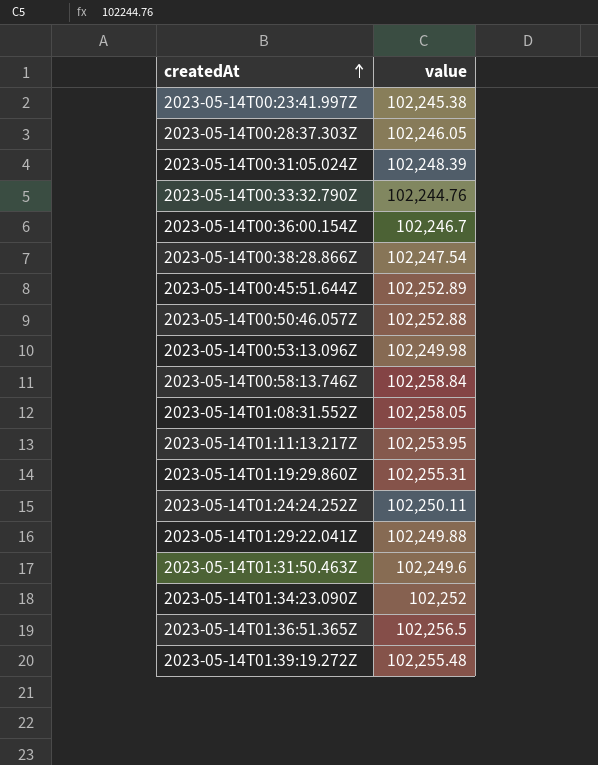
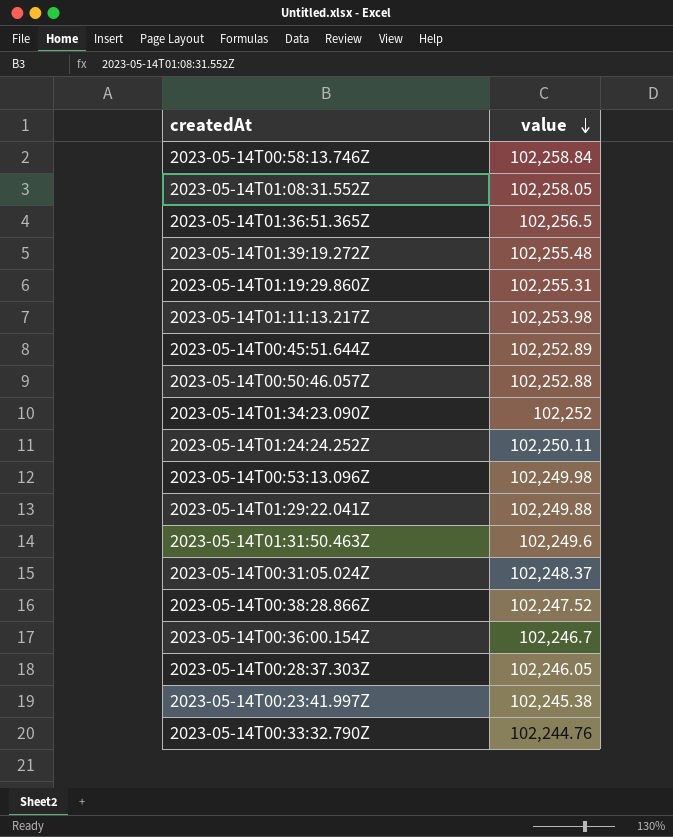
row order: createdAt ascending -> value descending
2023-05-14T01:11:13.217Z | value: 102,253.95 -> 102,253.98
2023-05-14T00:31:05.024Z | value: 102,248.39 -> 102,248.37
2023-05-14T00:38:28.866Z | value: 102,247.54 -> 102,247.52

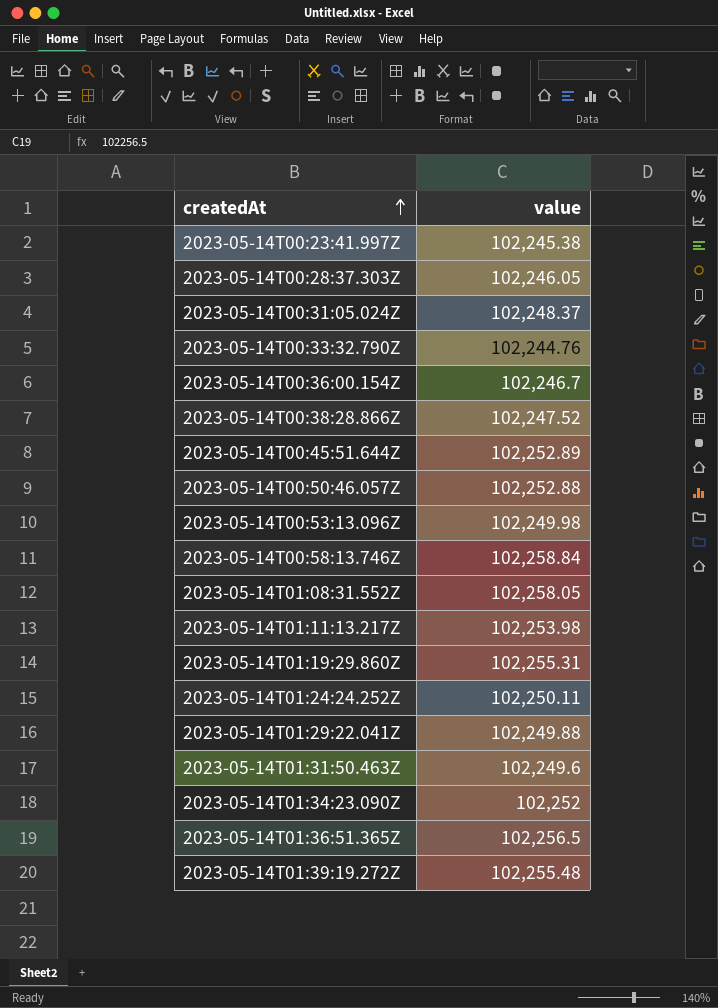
row order: value descending -> createdAt ascending

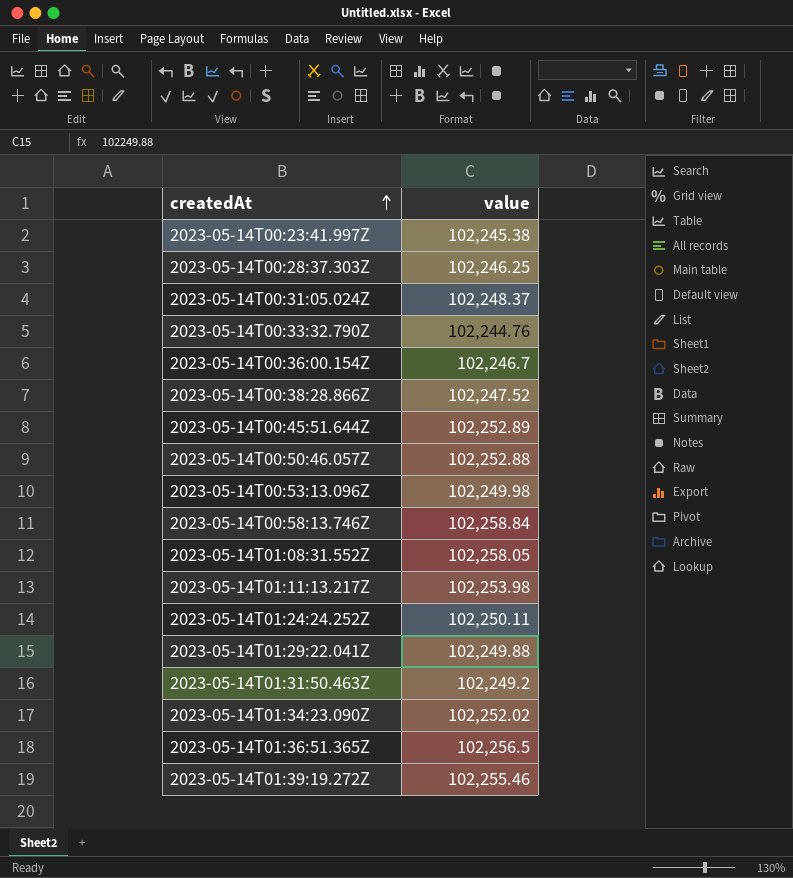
row 2023-05-14T01:19:29.860Z: 102,255.31 -> none
2023-05-14T00:28:37.303Z | value: 102,246.05 -> 102,246.25
2023-05-14T01:31:50.463Z | value: 102,249.6 -> 102,249.2
2023-05-14T01:34:23.090Z | value: 102,252 -> 102,252.02
2023-05-14T01:39:19.272Z | value: 102,255.48 -> 102,255.46

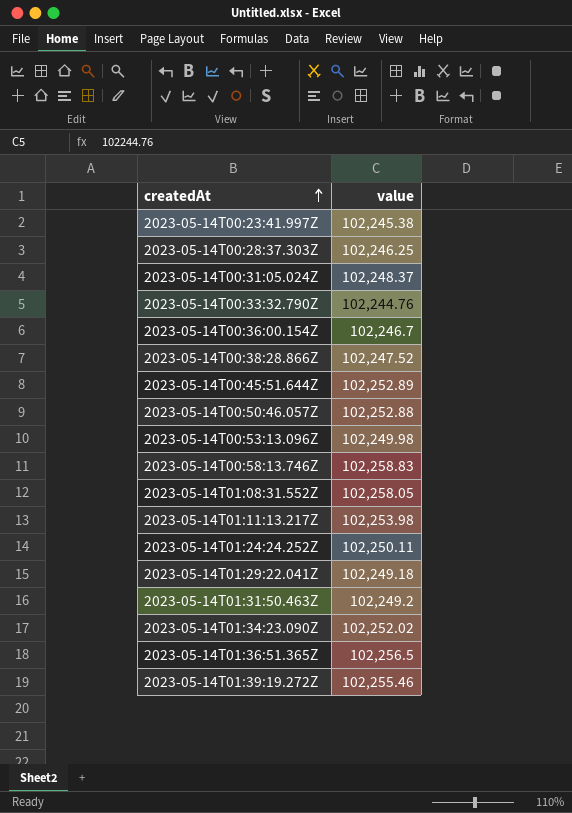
2023-05-14T00:58:13.746Z | value: 102,258.84 -> 102,258.83
2023-05-14T01:29:22.041Z | value: 102,249.88 -> 102,249.18

